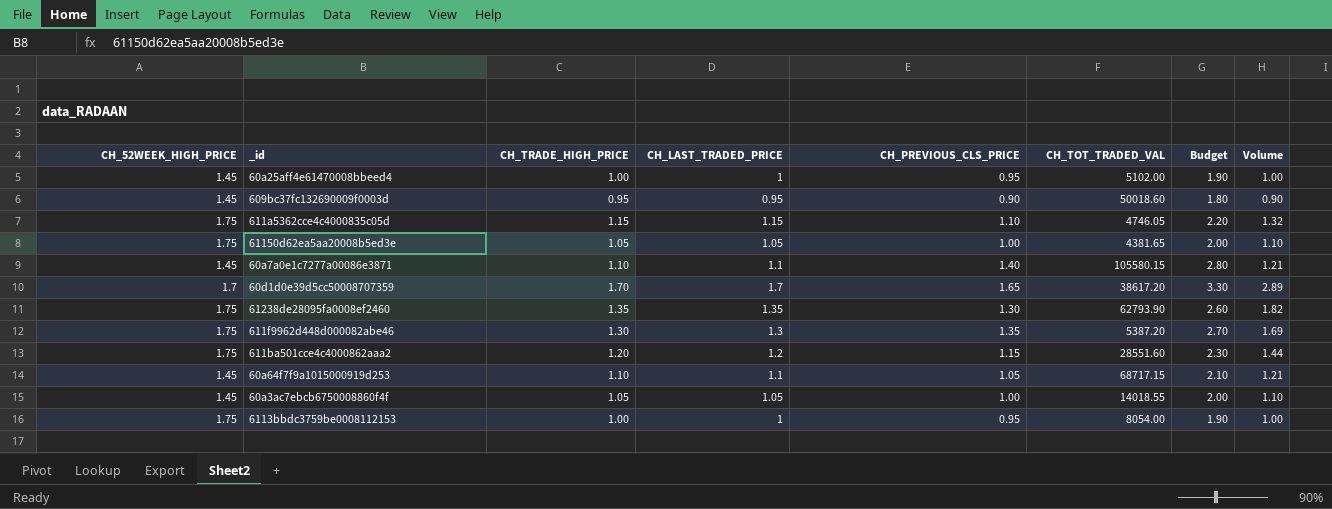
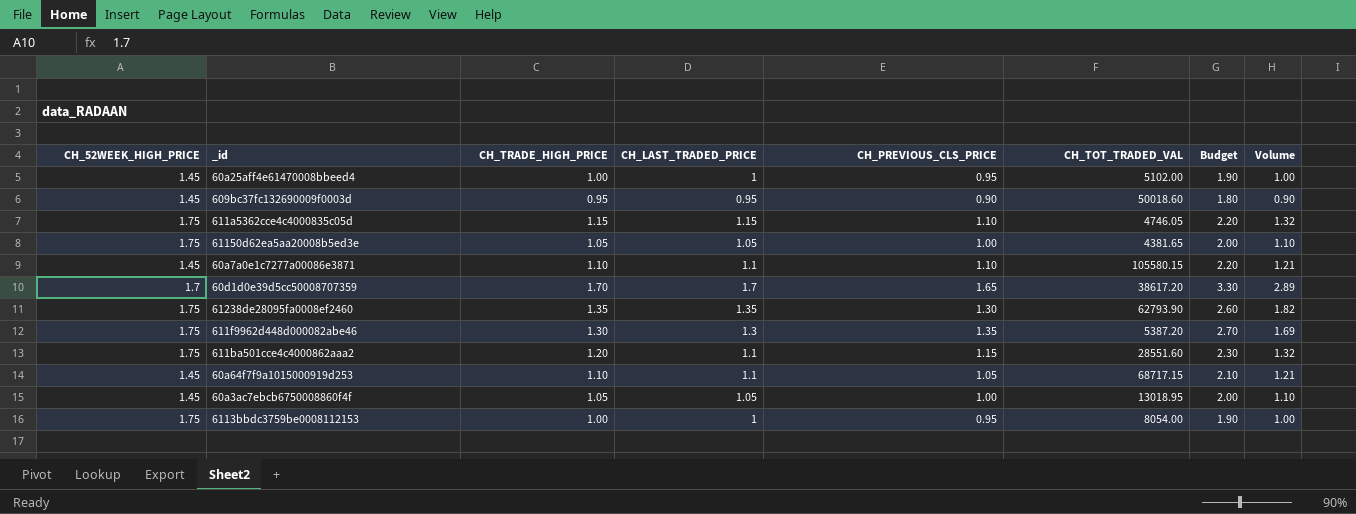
60a7a0e1c7277a00086e3871 | CH_PREVIOUS_CLS_PRICE: 1.40 -> 1.10
60a7a0e1c7277a00086e3871 | Budget: 2.80 -> 2.20
611ba501cce4c4000862aaa2 | CH_LAST_TRADED_PRICE: 1.2 -> 1.1
611ba501cce4c4000862aaa2 | Volume: 1.44 -> 1.32
60a3ac7ebcb6750008860f4f | CH_TOT_TRADED_VAL: 14018.55 -> 13018.95

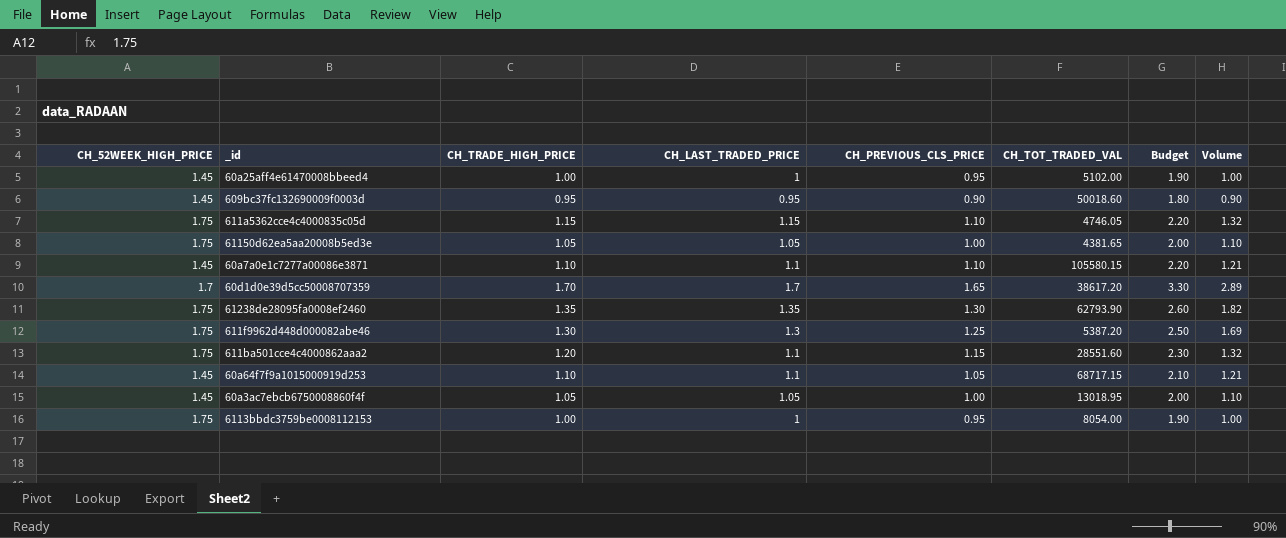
611f9962d448d000082abe46 | CH_PREVIOUS_CLS_PRICE: 1.35 -> 1.25
611f9962d448d000082abe46 | Budget: 2.70 -> 2.50

